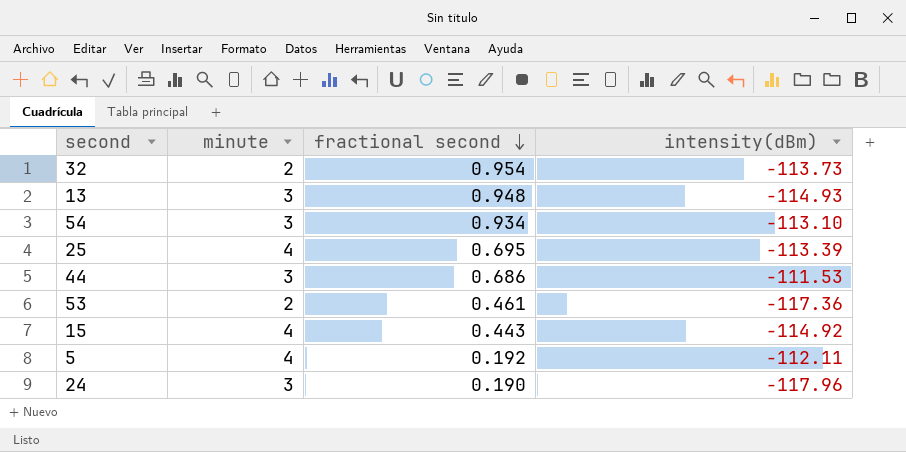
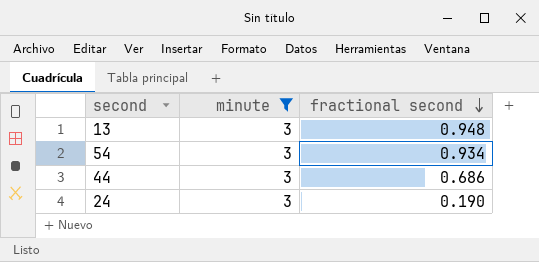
filter: none -> minute = 3
column intensity(dBm) | position: 4 -> none

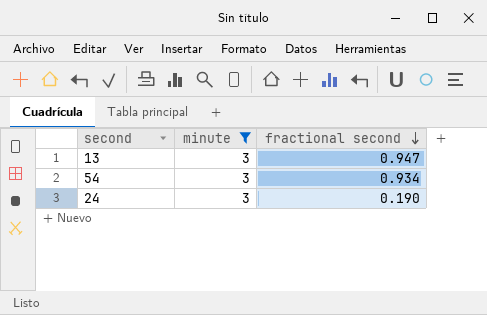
row 44: 3 | 0.686 -> none
13 | fractional second: 0.948 -> 0.947

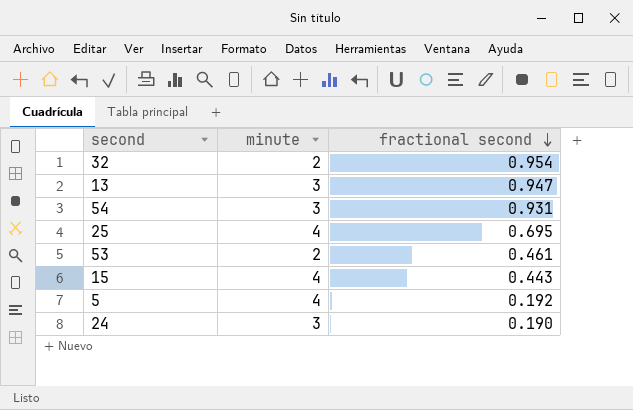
filter: minute = 3 -> none
54 | fractional second: 0.934 -> 0.931

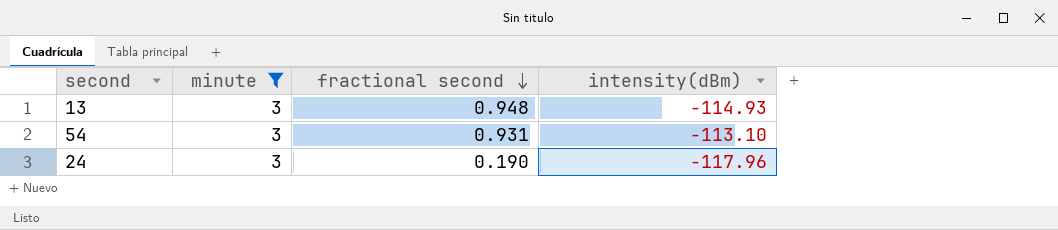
filter: none -> minute = 3
column intensity(dBm) | position: none -> 4
13 | fractional second: 0.947 -> 0.948

